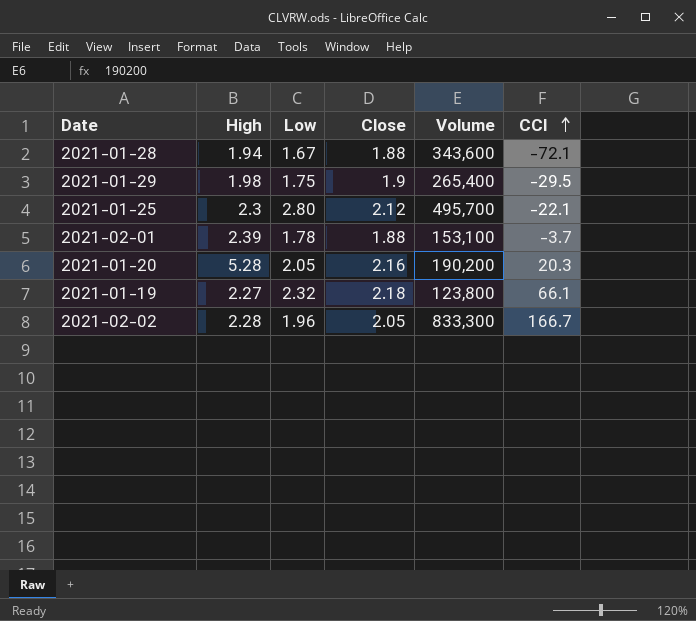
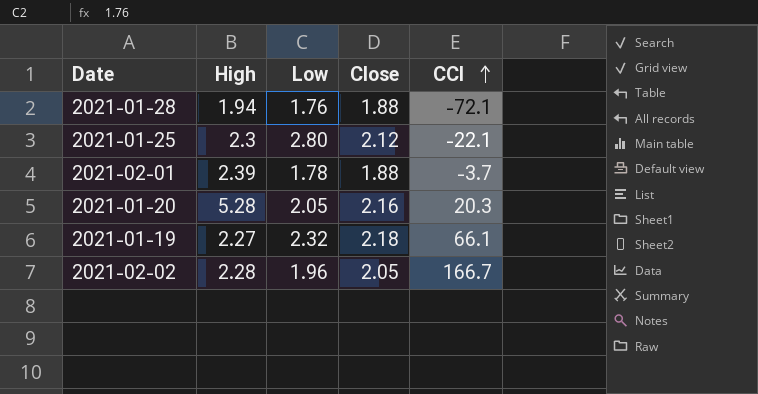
column Volume | position: 5 -> none
row 2021-01-29: 1.98 | 1.75 | 1.9 | 265,400 | -29.5 -> none
2021-01-28 | Low: 1.67 -> 1.76

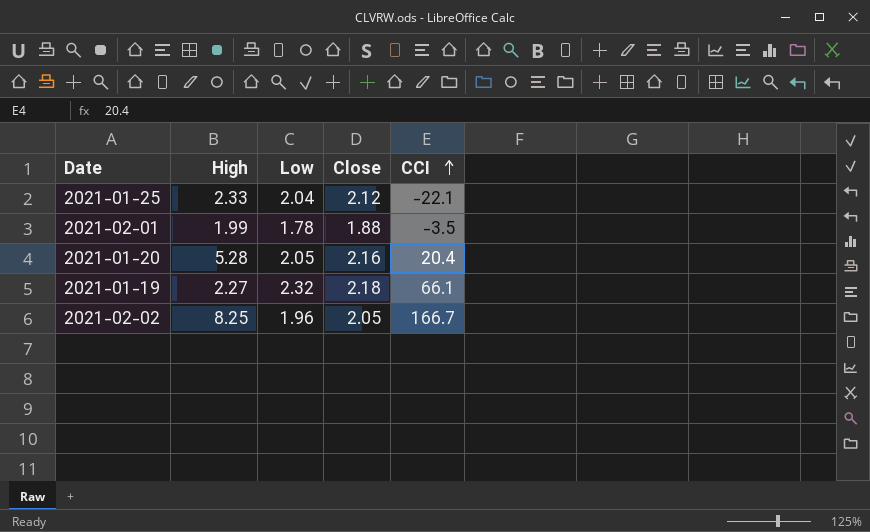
row 2021-01-28: 1.94 | 1.76 | 1.88 | -72.1 -> none
2021-01-25 | High: 2.3 -> 2.33
2021-01-25 | Low: 2.80 -> 2.04
2021-02-01 | High: 2.39 -> 1.99
2021-02-01 | CCI: -3.7 -> -3.5
2021-01-20 | CCI: 20.3 -> 20.4
2021-02-02 | High: 2.28 -> 8.25

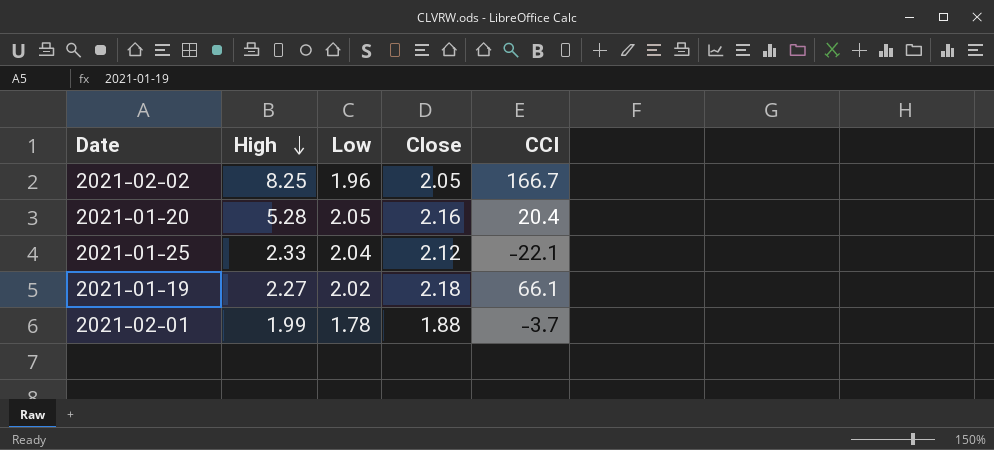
row order: CCI ascending -> High descending
2021-01-19 | Low: 2.32 -> 2.02
2021-02-01 | CCI: -3.5 -> -3.7

